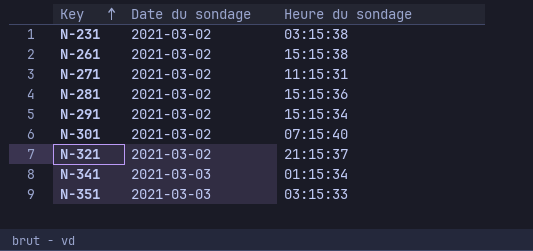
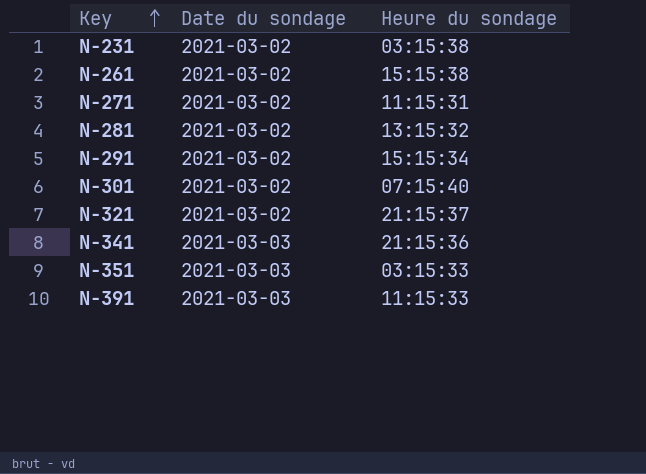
N-281 | Heure du sondage: 15:15:36 -> 13:15:32
N-341 | Heure du sondage: 01:15:34 -> 21:15:36
row N-391: none -> 2021-03-03 | 11:15:33

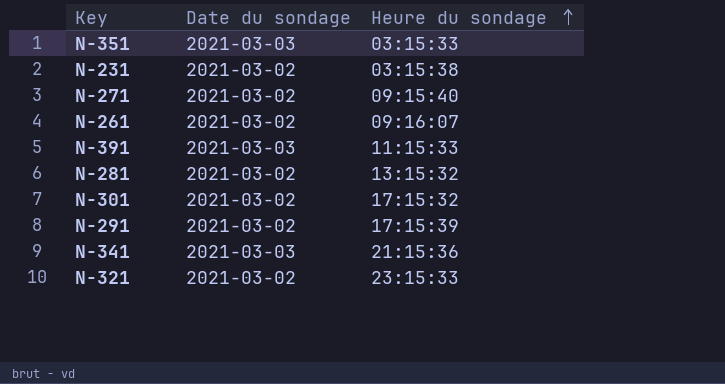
row order: Key ascending -> Heure du sondage ascending
N-271 | Heure du sondage: 11:15:31 -> 09:15:40
N-261 | Heure du sondage: 15:15:38 -> 09:16:07
N-301 | Heure du sondage: 07:15:40 -> 17:15:32
N-291 | Heure du sondage: 15:15:34 -> 17:15:39
N-321 | Heure du sondage: 21:15:37 -> 23:15:33

